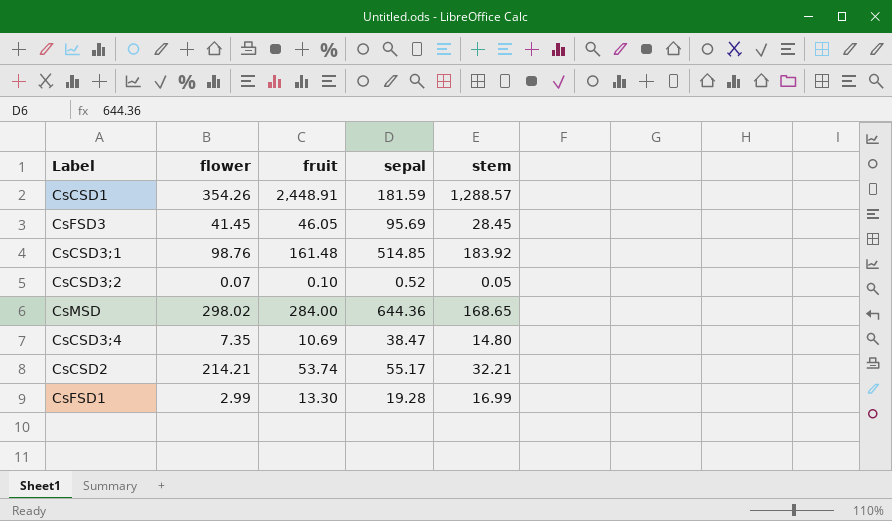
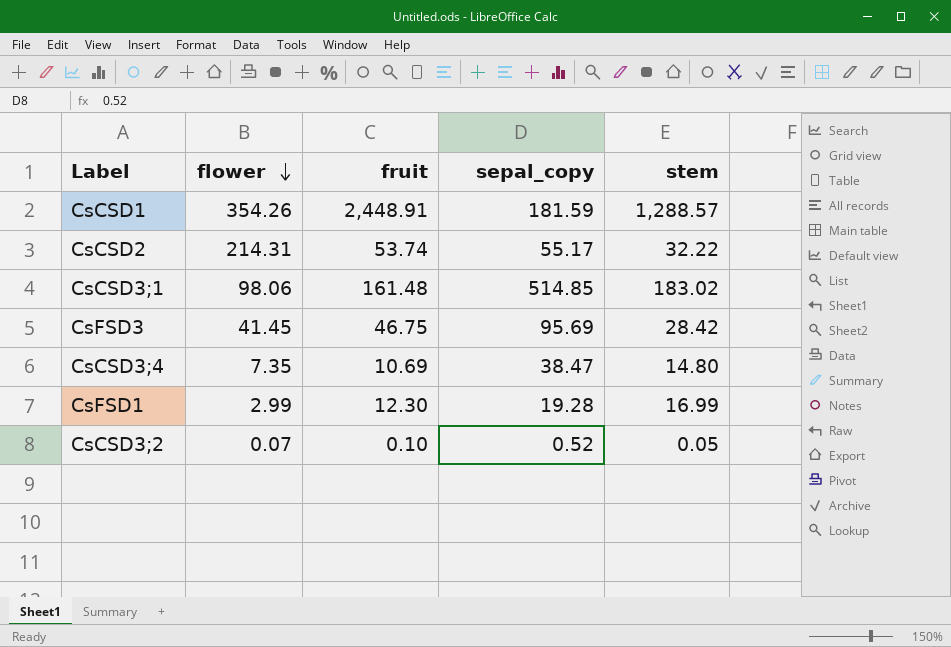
row order: none -> flower descending
column name: sepal -> sepal_copy
row CsMSD: 298.02 | 284.00 | 644.36 | 168.65 -> none
CsCSD2 | flower: 214.21 -> 214.31
CsCSD2 | stem: 32.21 -> 32.22
CsCSD3;1 | flower: 98.76 -> 98.06
CsCSD3;1 | stem: 183.92 -> 183.02
CsFSD3 | fruit: 46.05 -> 46.75
CsFSD3 | stem: 28.45 -> 28.42
CsFSD1 | fruit: 13.30 -> 12.30

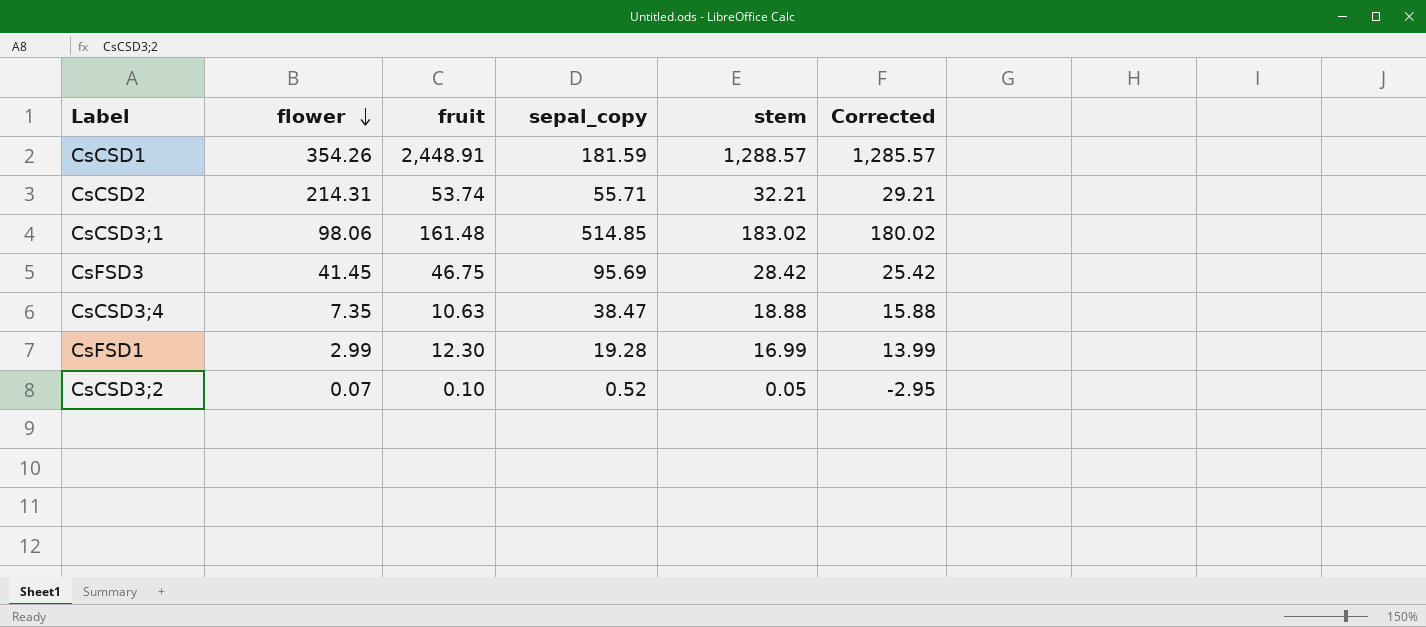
column Corrected | formula: none -> [stem] - 3
CsCSD2 | sepal_copy: 55.17 -> 55.71
CsCSD2 | stem: 32.22 -> 32.21
CsCSD3;4 | fruit: 10.69 -> 10.63
CsCSD3;4 | stem: 14.80 -> 18.88

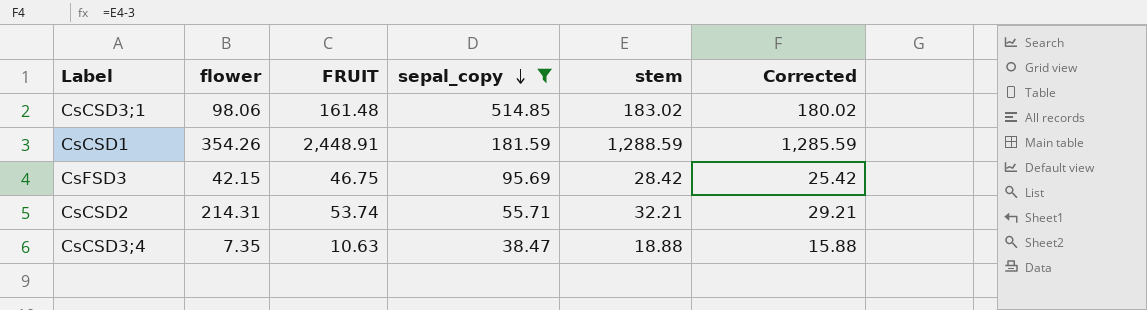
filter: none -> sepal_copy >= 38.47
row order: flower descending -> sepal_copy descending
column name: fruit -> FRUIT
CsCSD1 | stem: 1,288.57 -> 1,288.59
CsCSD1 | Corrected: 1,285.57 -> 1,285.59
CsFSD3 | flower: 41.45 -> 42.15

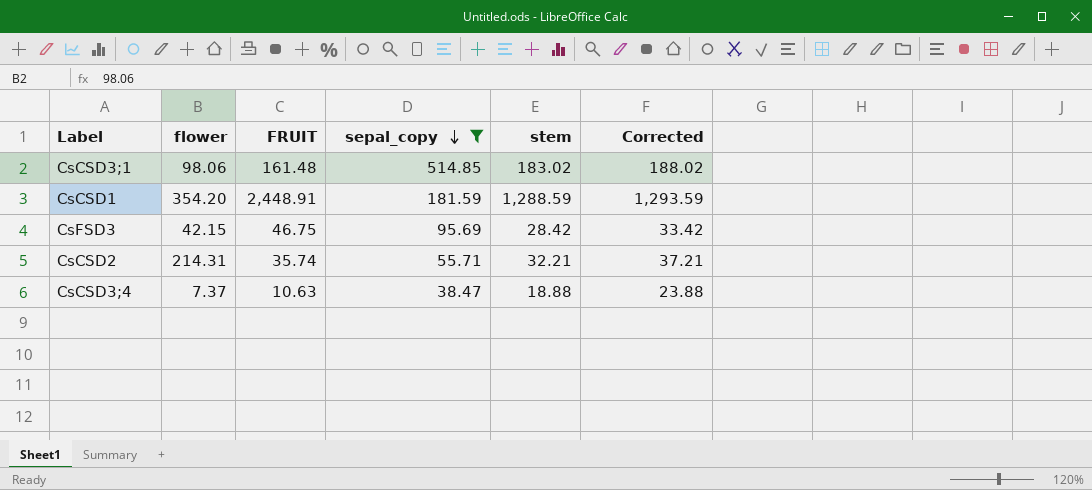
column Corrected | formula: [stem] - 3 -> [stem] + 5
CsCSD1 | flower: 354.26 -> 354.20
CsCSD2 | FRUIT: 53.74 -> 35.74
CsCSD3;4 | flower: 7.35 -> 7.37

